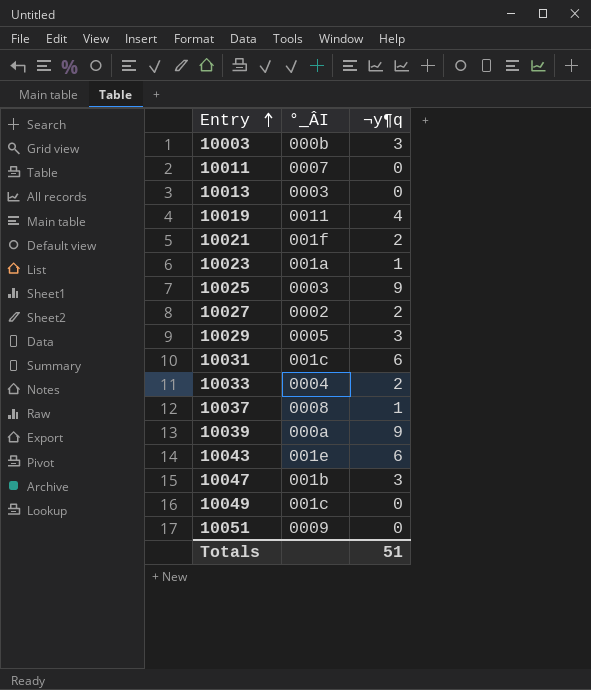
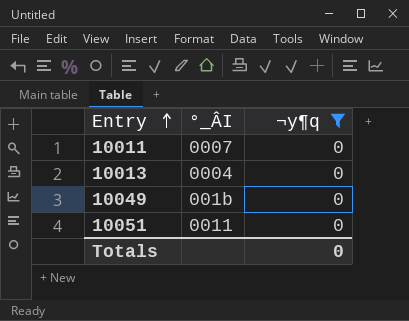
filter: none -> ¬y¶q = 0
10013 | °_ÂI: 0003 -> 0004
10049 | °_ÂI: 001c -> 001b
10051 | °_ÂI: 0009 -> 0011
Totals | ¬y¶q: 51 -> 0

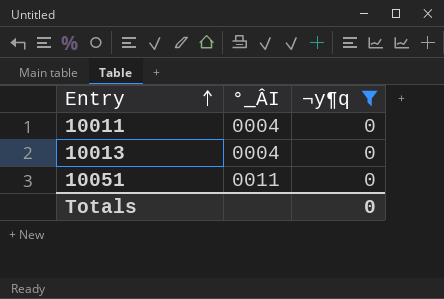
row 10049: 001b | 0 -> none
10011 | °_ÂI: 0007 -> 0004

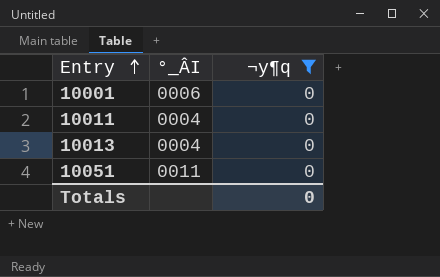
row 10001: none -> 0006 | 0

